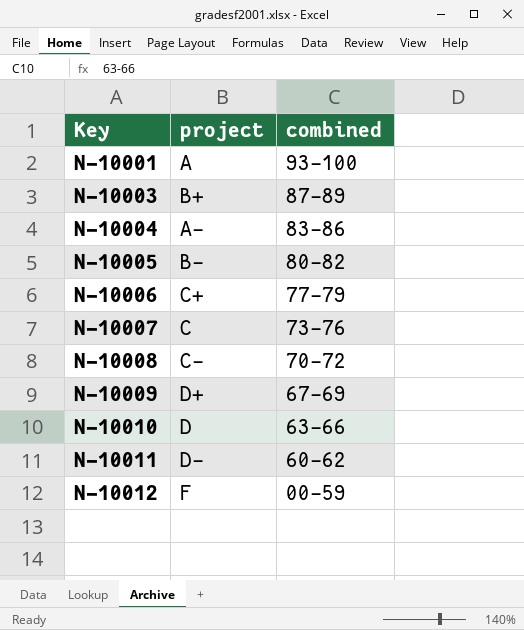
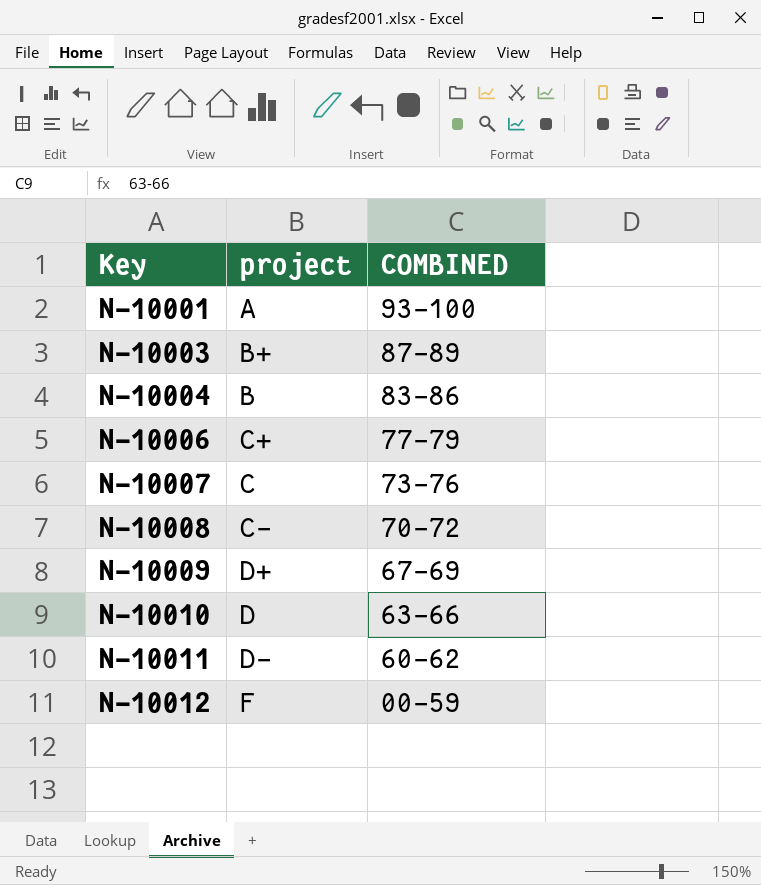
column name: combined -> COMBINED
row N-10005: B- | 80-82 -> none
N-10004 | project: A- -> B

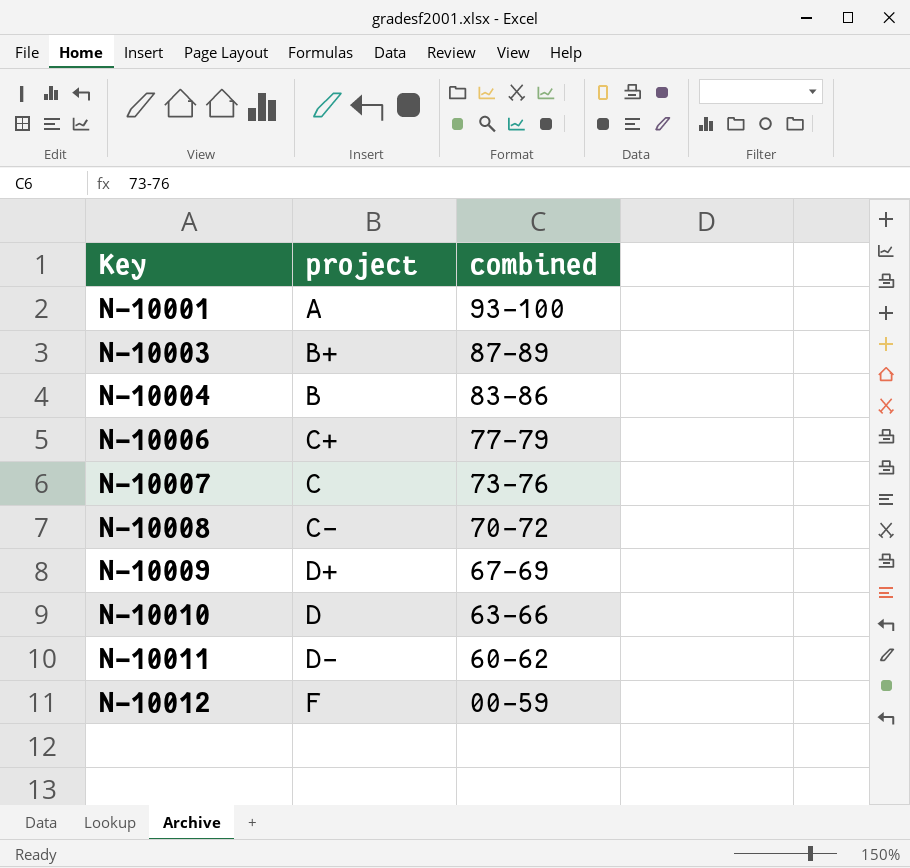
column name: COMBINED -> combined

